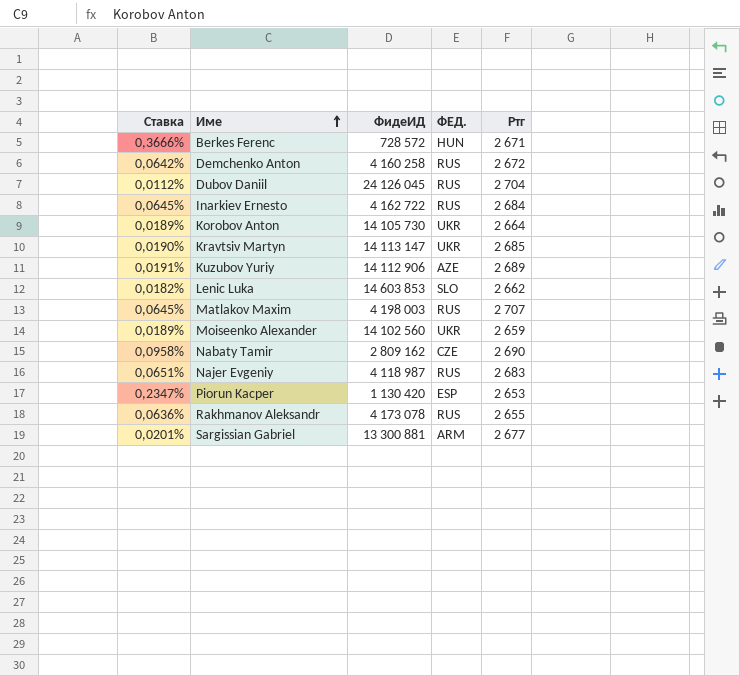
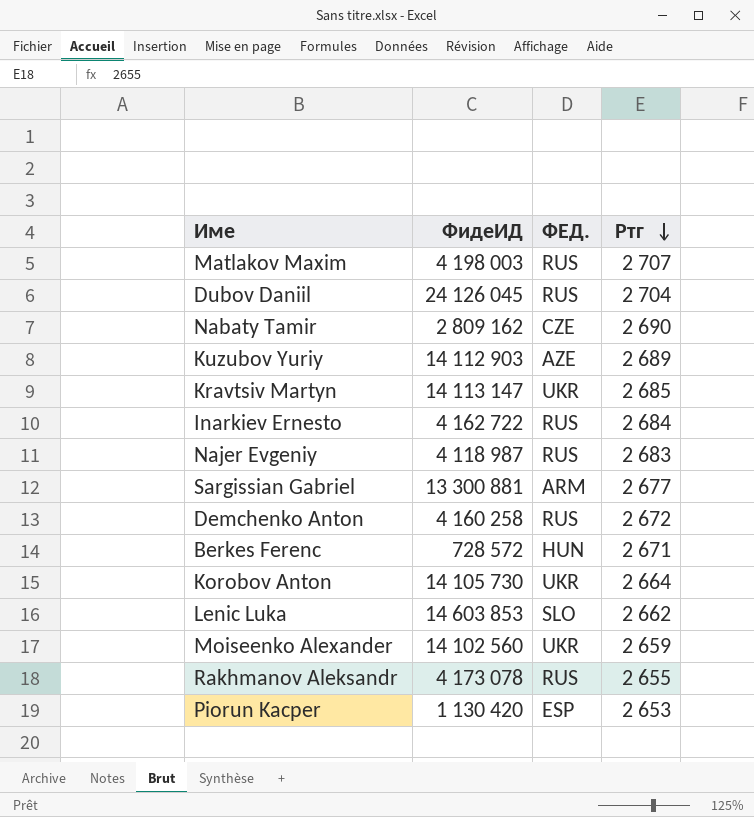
row order: Име ascending -> Ртг descending
column Ставка | formula: [Ртг] / [ФидеИД] -> none
Kuzubov Yuriy | ФидеИД: 14 112 906 -> 14 112 903

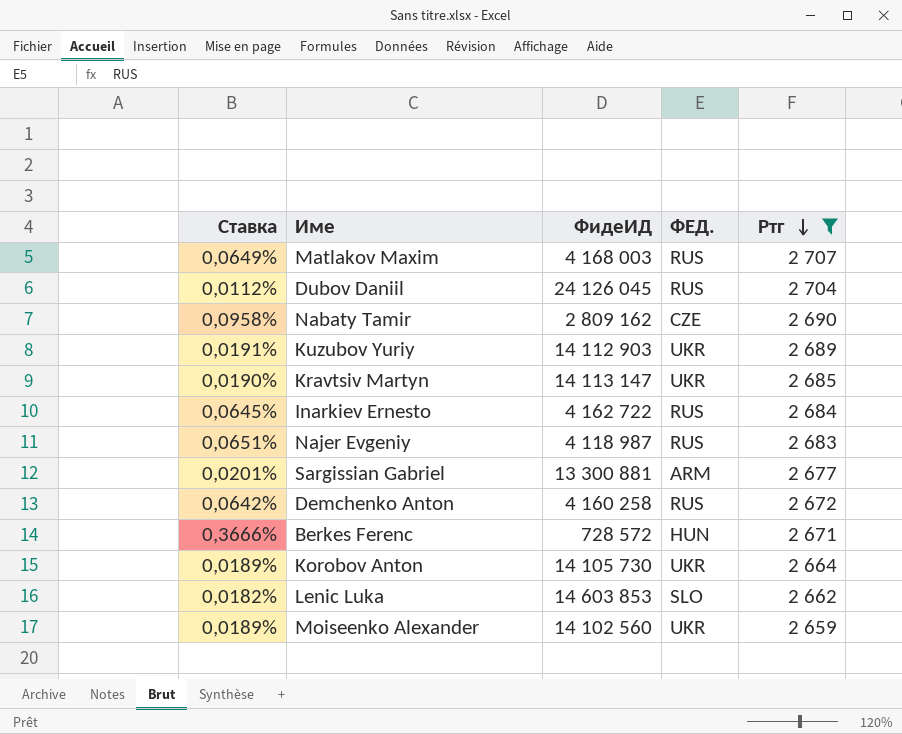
filter: none -> Ртг >= 2 659
column Ставка | formula: none -> [Ртг] / [ФидеИД]
Matlakov Maxim | ФидеИД: 4 198 003 -> 4 168 003
Kuzubov Yuriy | ФЕД.: AZE -> UKR

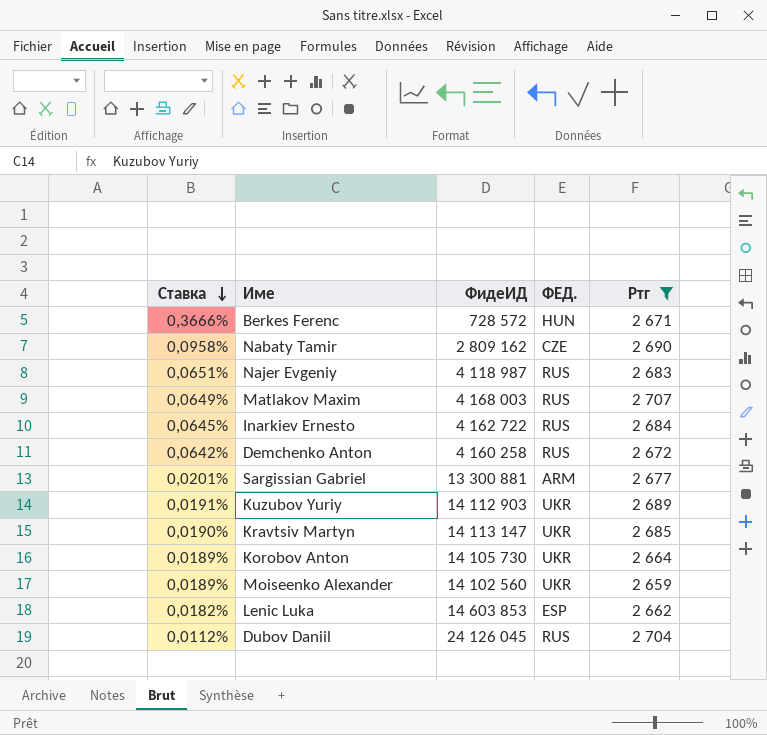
row order: Ртг descending -> Ставка descending
Lenic Luka | ФЕД.: SLO -> ESP

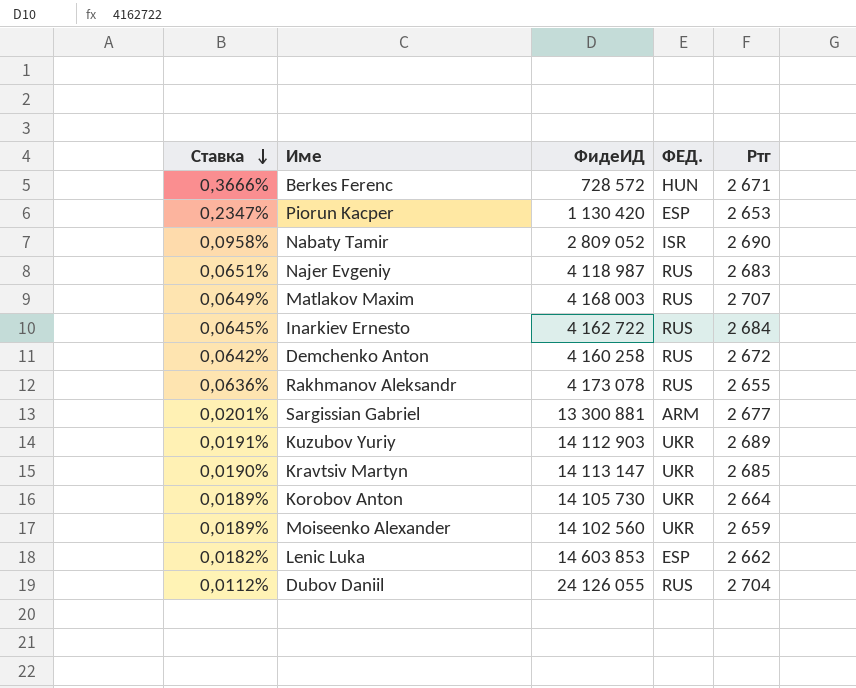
filter: Ртг >= 2 659 -> none
Nabaty Tamir | ФидеИД: 2 809 162 -> 2 809 052
Nabaty Tamir | ФЕД.: CZE -> ISR
Dubov Daniil | ФидеИД: 24 126 045 -> 24 126 055

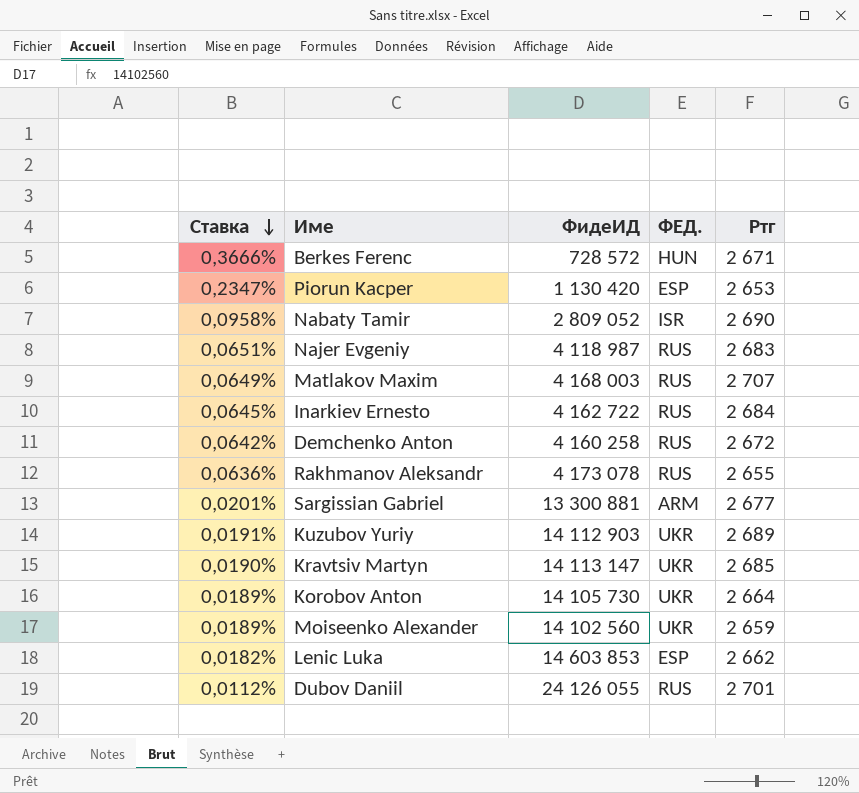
Dubov Daniil | Ртг: 2 704 -> 2 701

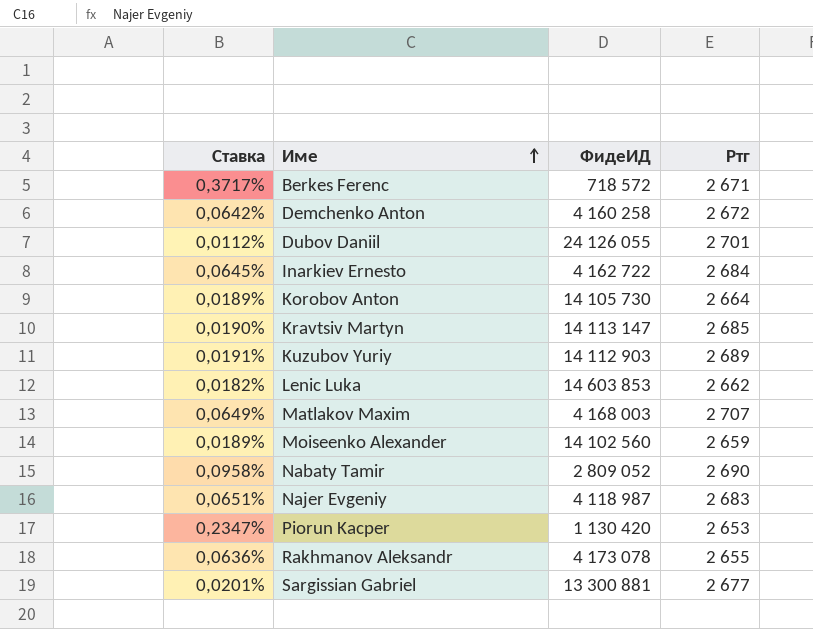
row order: Ставка descending -> Име ascending
column ФЕД. | position: 4 -> none
Berkes Ferenc | Ставка: 0,3666% -> 0,3717%
Berkes Ferenc | ФидеИД: 728 572 -> 718 572

